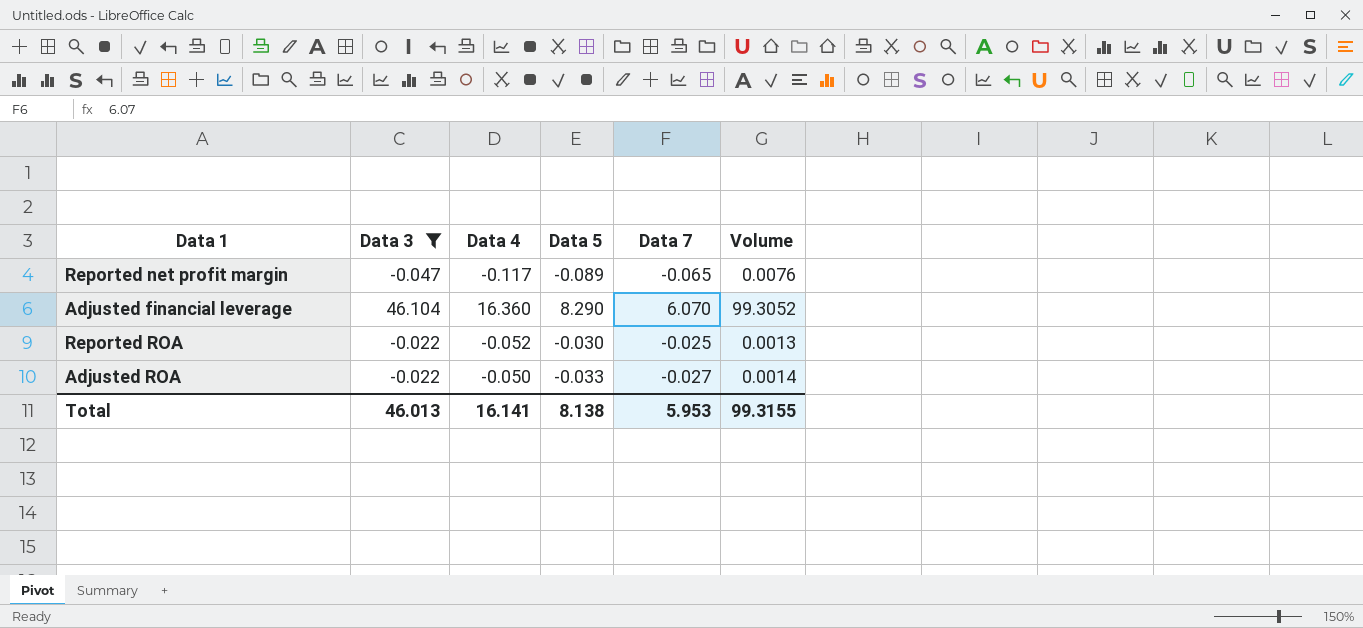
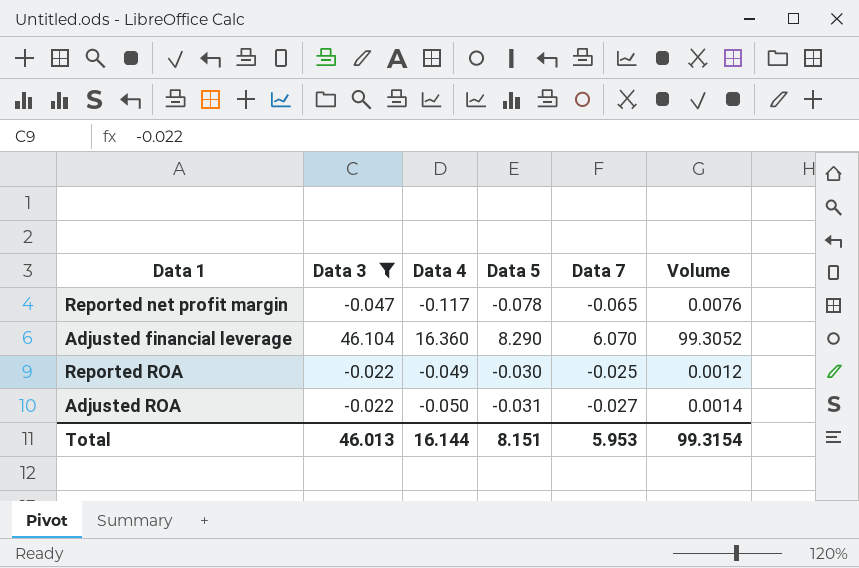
Reported net profit margin | Data 5: -0.089 -> -0.078
Reported ROA | Data 4: -0.052 -> -0.049
Reported ROA | Volume: 0.0013 -> 0.0012
Adjusted ROA | Data 5: -0.033 -> -0.031
Total | Data 4: 16.141 -> 16.144
Total | Data 5: 8.138 -> 8.151
Total | Volume: 99.3155 -> 99.3154

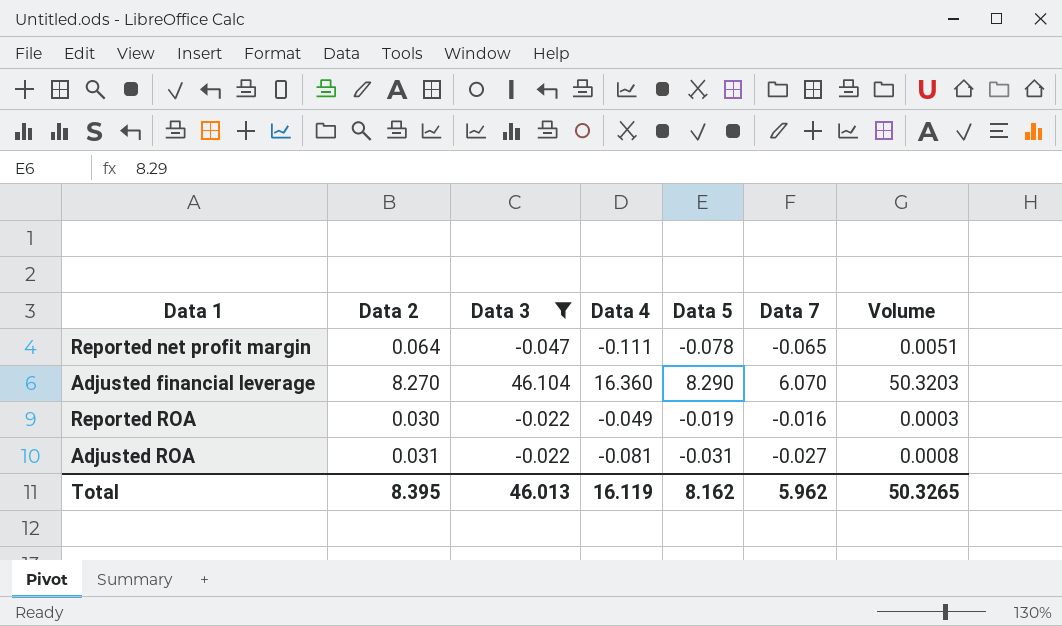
column Data 2 | position: none -> 2
column Volume | formula: [Data 4] * [Data 7] -> [Data 5] * [Data 7]
Reported net profit margin | Data 4: -0.117 -> -0.111
Reported ROA | Data 5: -0.030 -> -0.019
Reported ROA | Data 7: -0.025 -> -0.016
Adjusted ROA | Data 4: -0.050 -> -0.081
Total | Data 4: 16.144 -> 16.119
Total | Data 5: 8.151 -> 8.162
Total | Data 7: 5.953 -> 5.962
Total | Volume: 99.3154 -> 50.3265

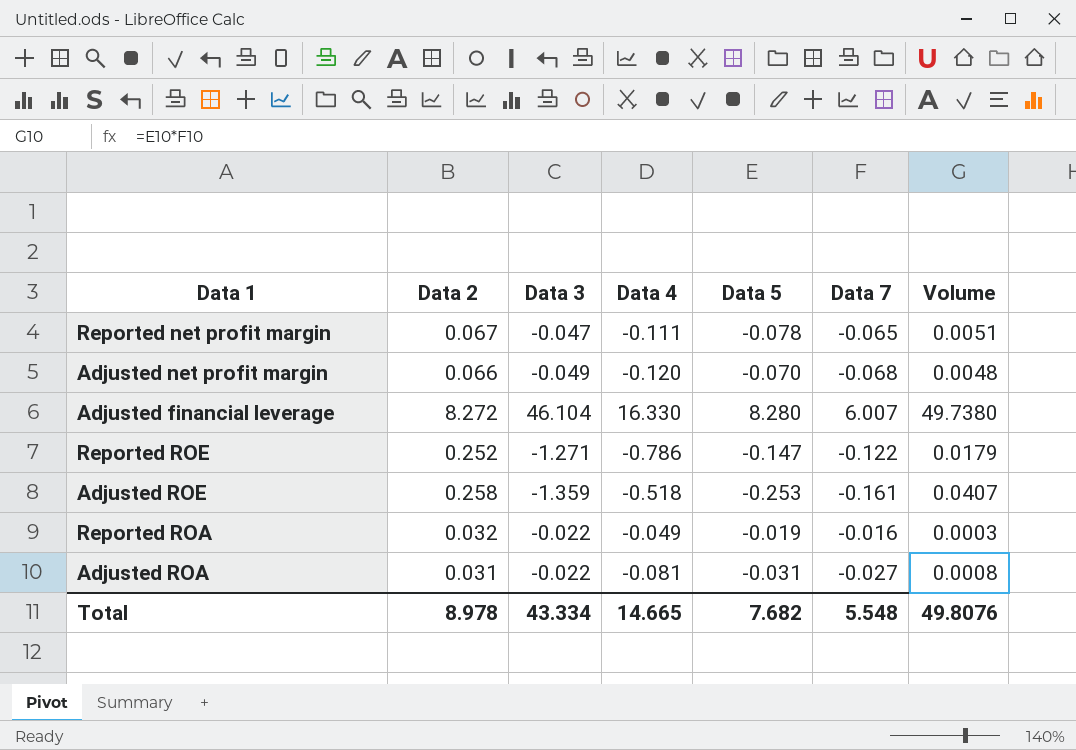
filter: Data 3 >= -0.047 -> none
Reported net profit margin | Data 2: 0.064 -> 0.067
Adjusted financial leverage | Data 2: 8.270 -> 8.272
Adjusted financial leverage | Data 4: 16.360 -> 16.330
Adjusted financial leverage | Data 5: 8.290 -> 8.280
Adjusted financial leverage | Data 7: 6.070 -> 6.007
Adjusted financial leverage | Volume: 50.3203 -> 49.7380
Reported ROA | Data 2: 0.030 -> 0.032
Total | Data 2: 8.395 -> 8.978
Total | Data 3: 46.013 -> 43.334
Total | Data 4: 16.119 -> 14.665
Total | Data 5: 8.162 -> 7.682
Total | Data 7: 5.962 -> 5.548
Total | Volume: 50.3265 -> 49.8076

